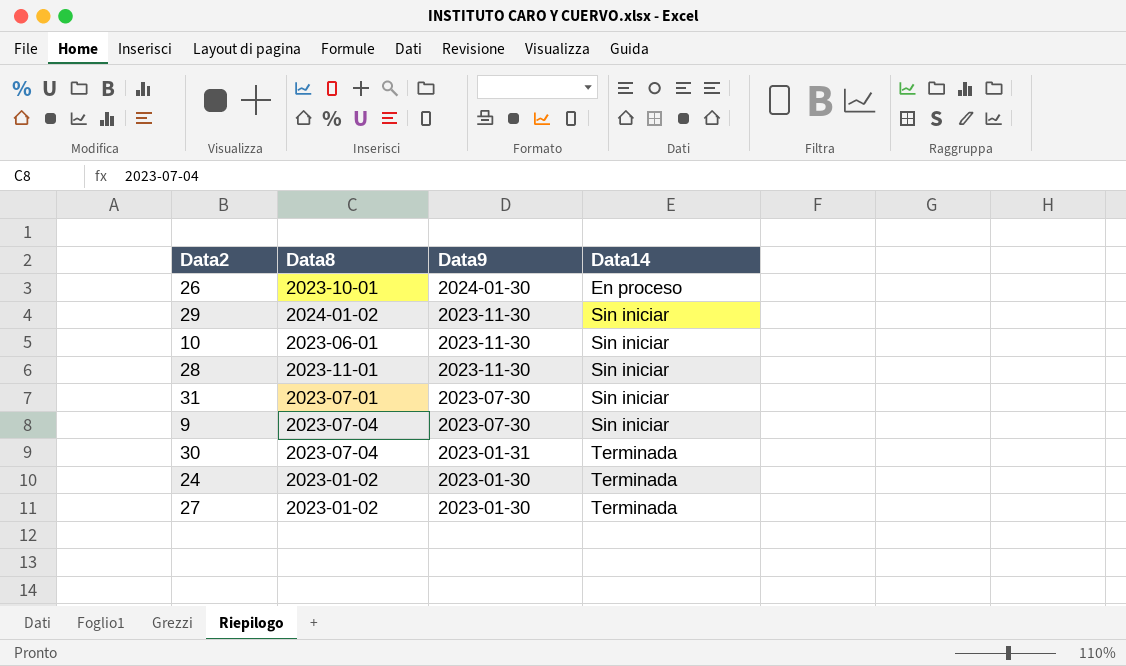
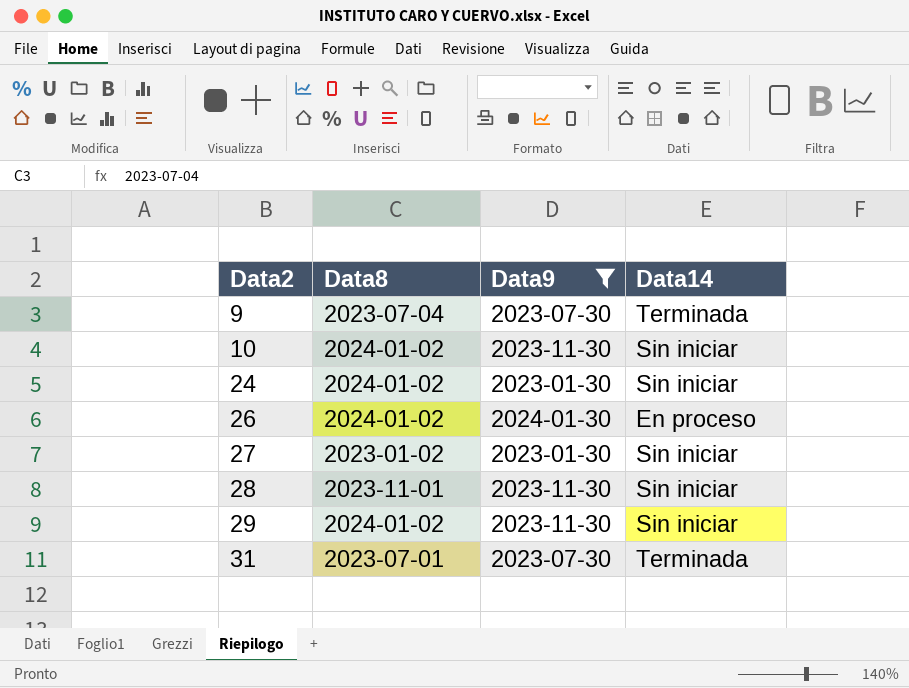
filter: none -> Data9 != 2023-01-31
row order: Data9 descending -> Data2 ascending
9 | Data14: Sin iniciar -> Terminada
10 | Data8: 2023-06-01 -> 2024-01-02
24 | Data8: 2023-01-02 -> 2024-01-02
24 | Data14: Terminada -> Sin iniciar
26 | Data8: 2023-10-01 -> 2024-01-02
27 | Data14: Terminada -> Sin iniciar
31 | Data14: Sin iniciar -> Terminada

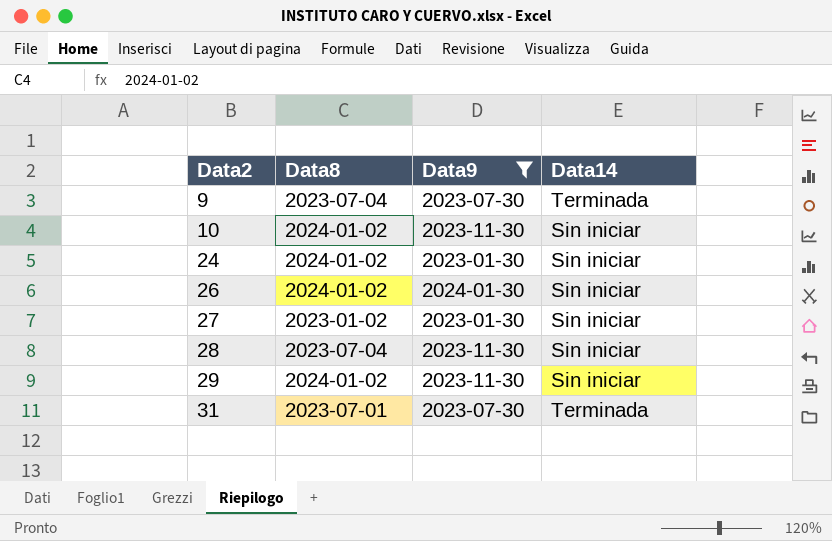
26 | Data14: En proceso -> Sin iniciar
28 | Data8: 2023-11-01 -> 2023-07-04

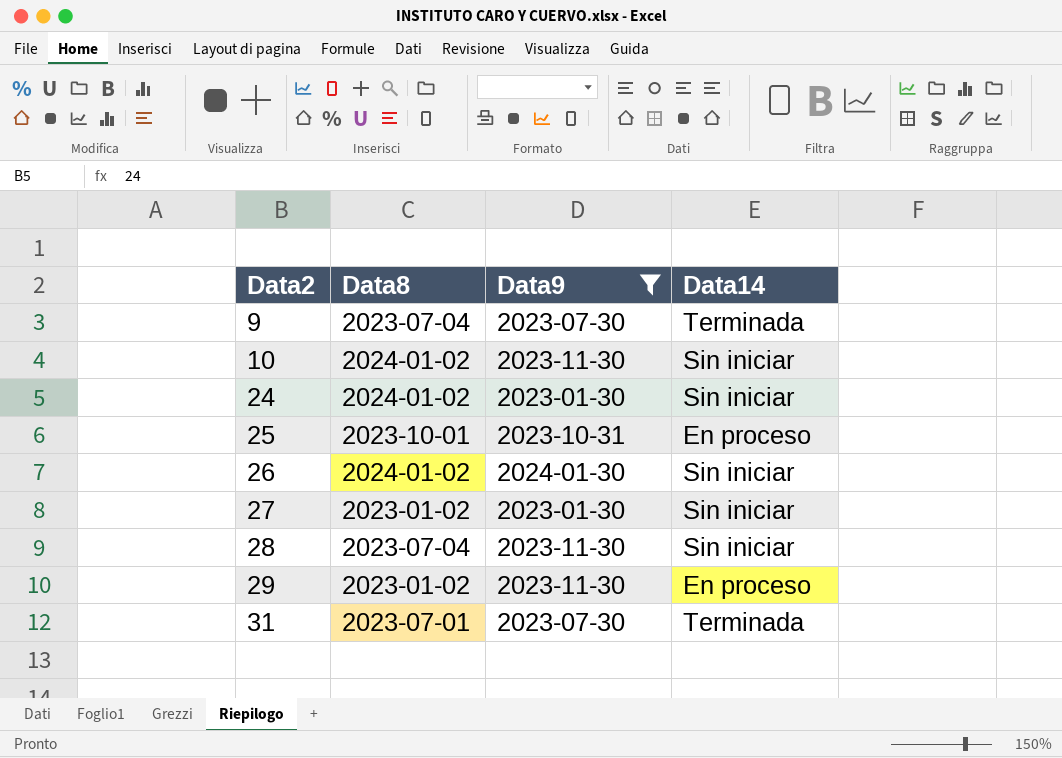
row 25: none -> 2023-10-01 | 2023-10-31 | En proceso
29 | Data8: 2024-01-02 -> 2023-01-02
29 | Data14: Sin iniciar -> En proceso

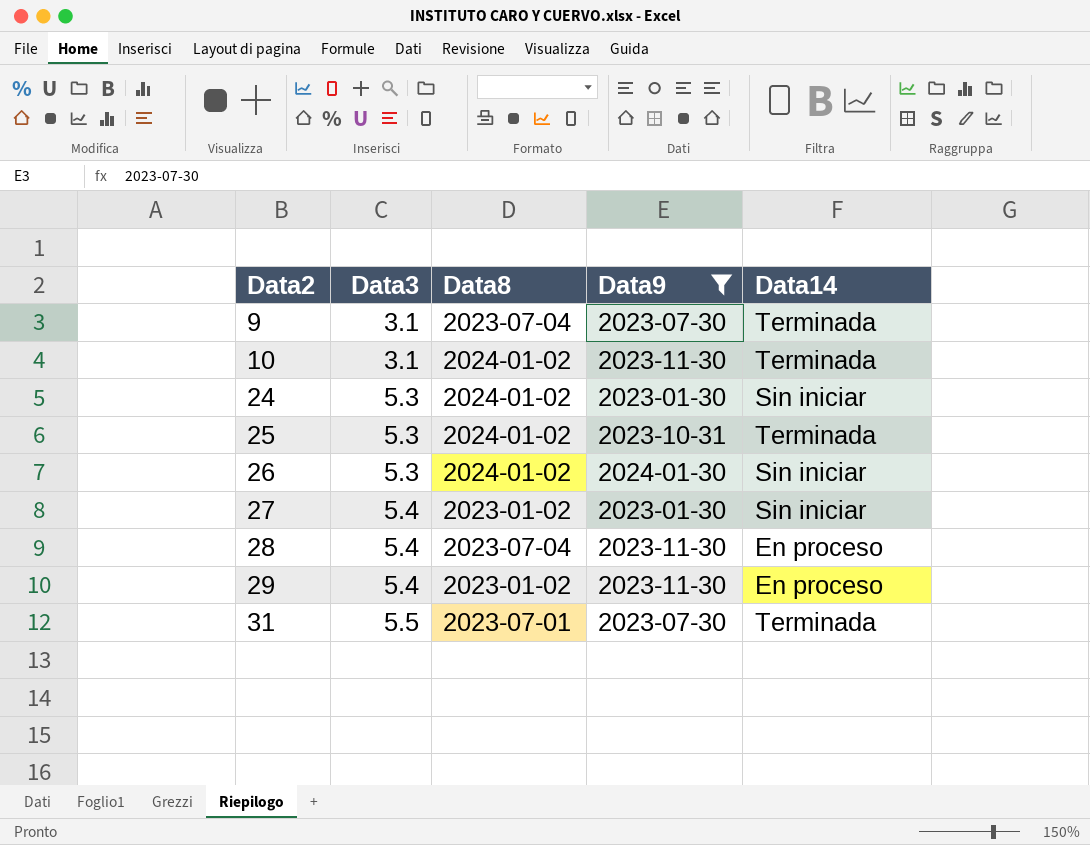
column Data3 | position: none -> 2
10 | Data14: Sin iniciar -> Terminada
25 | Data8: 2023-10-01 -> 2024-01-02
25 | Data14: En proceso -> Terminada
28 | Data14: Sin iniciar -> En proceso

